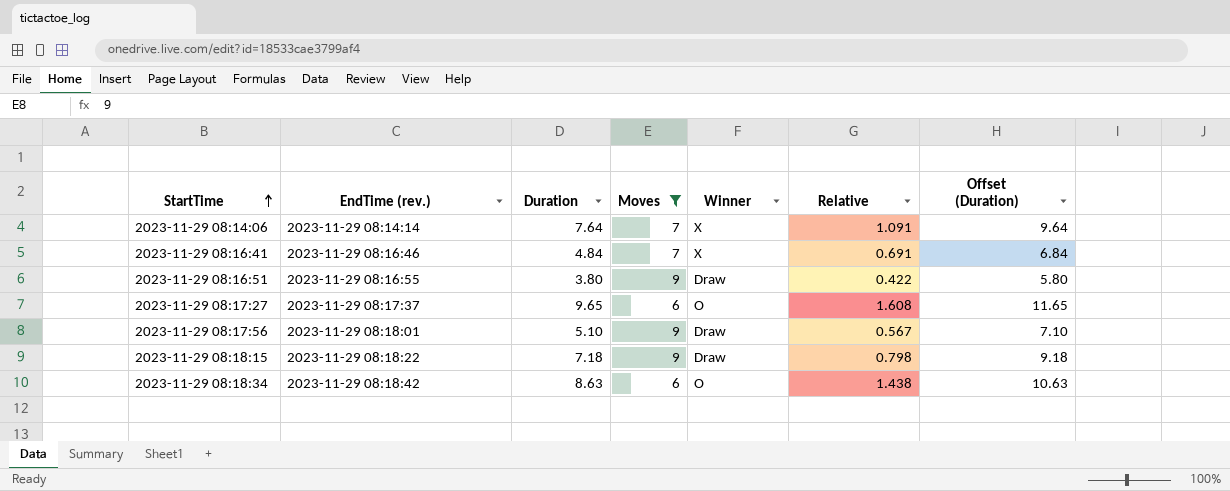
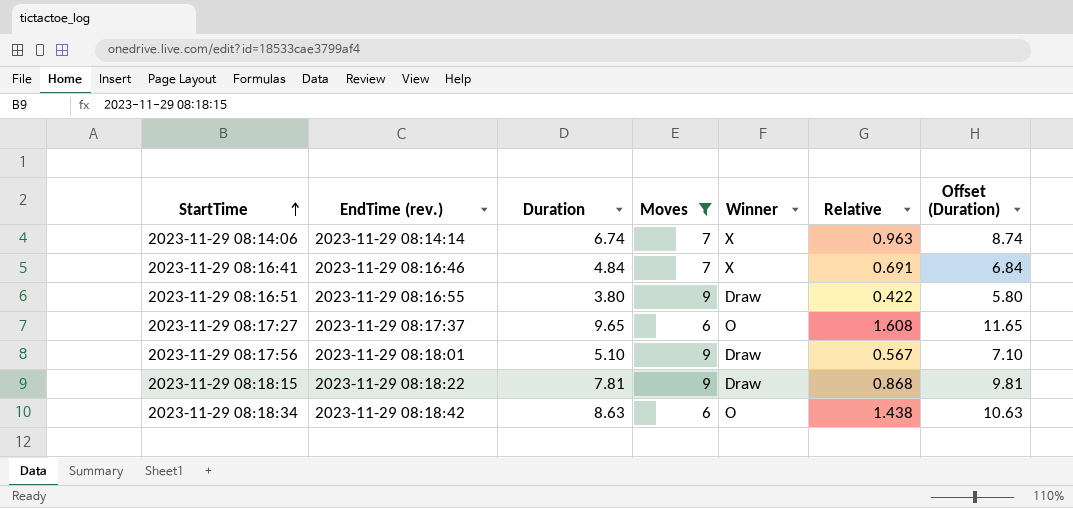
2023-11-29 08:14:06 | Duration: 7.64 -> 6.74
2023-11-29 08:14:06 | Relative: 1.091 -> 0.963
2023-11-29 08:14:06 | Offset (Duration): 9.64 -> 8.74
2023-11-29 08:18:15 | Duration: 7.18 -> 7.81
2023-11-29 08:18:15 | Relative: 0.798 -> 0.868
2023-11-29 08:18:15 | Offset (Duration): 9.18 -> 9.81

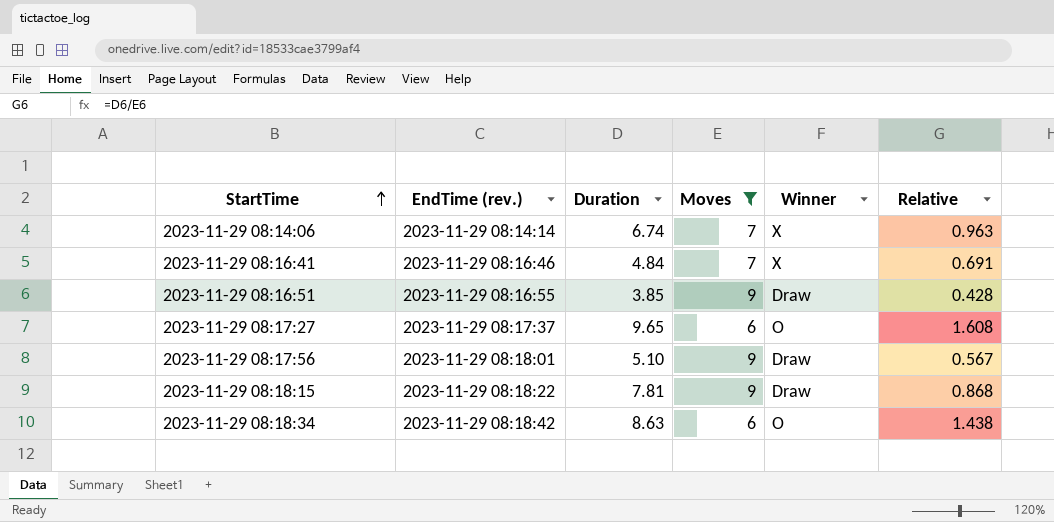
column Offset (Duration) | formula: [Duration] + 2 -> none
2023-11-29 08:16:51 | Duration: 3.80 -> 3.85
2023-11-29 08:16:51 | Relative: 0.422 -> 0.428

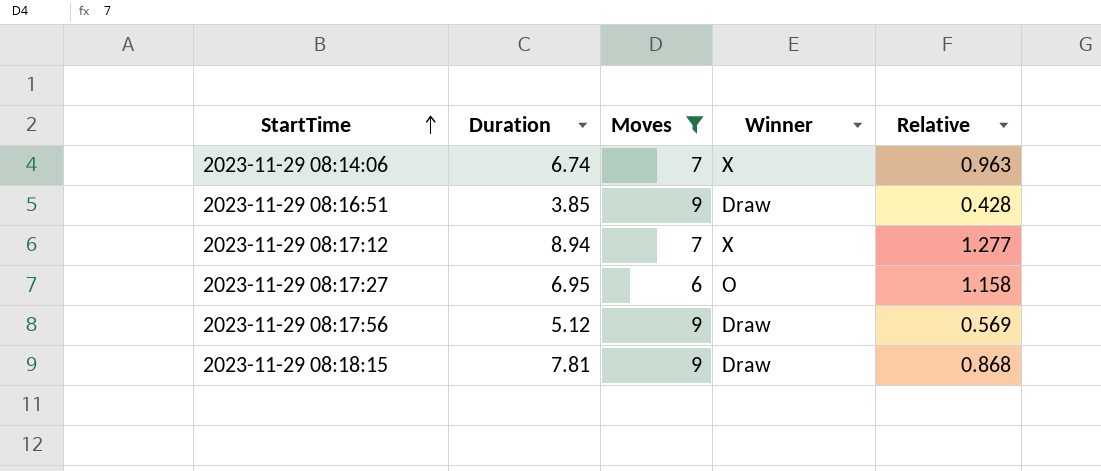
column EndTime (rev.) | position: 2 -> none
row 2023-11-29 08:16:41: 2023-11-29 08:16:46 | 4.84 | 7 | X | 0.691 -> none
row 2023-11-29 08:18:34: 2023-11-29 08:18:42 | 8.63 | 6 | O | 1.438 -> none
row 2023-11-29 08:17:12: none -> 8.94 | 7 | X | 1.277
2023-11-29 08:17:27 | Duration: 9.65 -> 6.95
2023-11-29 08:17:27 | Relative: 1.608 -> 1.158
2023-11-29 08:17:56 | Duration: 5.10 -> 5.12
2023-11-29 08:17:56 | Relative: 0.567 -> 0.569

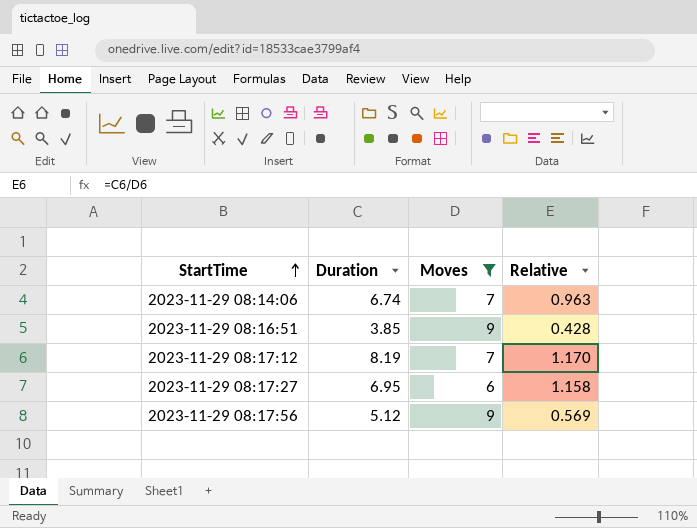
column Winner | position: 4 -> none
row 2023-11-29 08:18:15: 7.81 | 9 | Draw | 0.868 -> none
2023-11-29 08:17:12 | Duration: 8.94 -> 8.19
2023-11-29 08:17:12 | Relative: 1.277 -> 1.170

